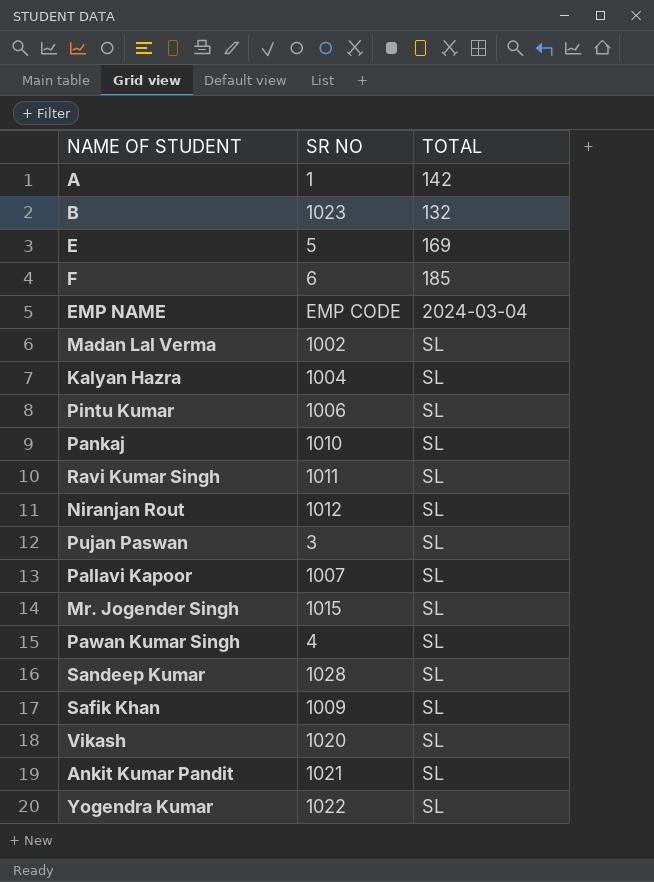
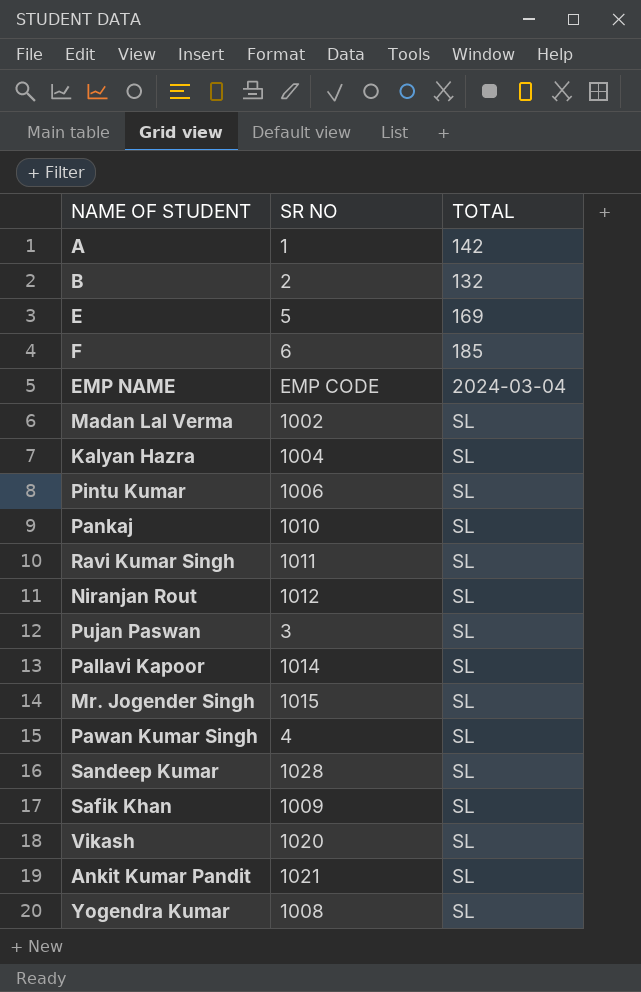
B | SR NO: 1023 -> 2
Pallavi Kapoor | SR NO: 1007 -> 1014
Yogendra Kumar | SR NO: 1022 -> 1008

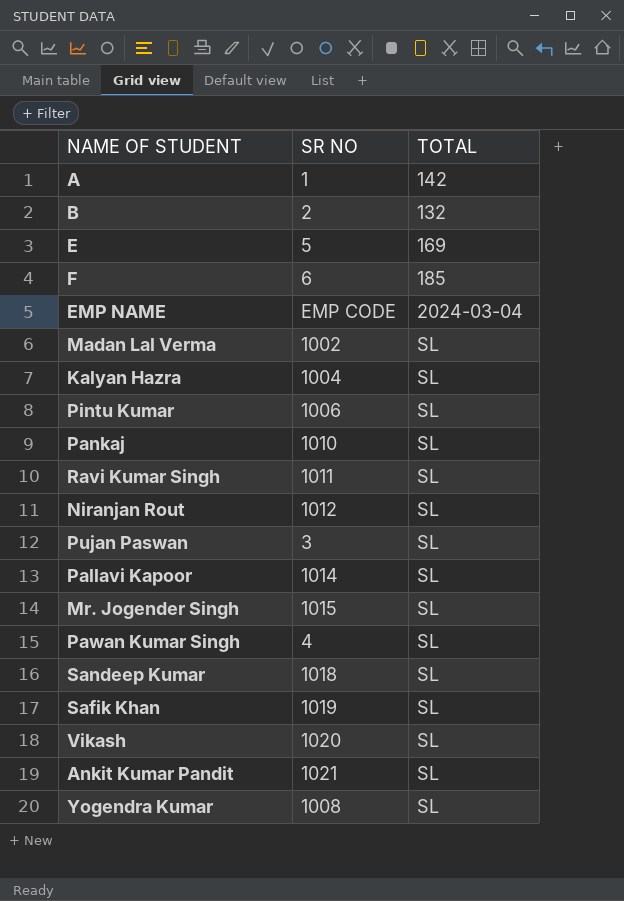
Sandeep Kumar | SR NO: 1028 -> 1018
Safik Khan | SR NO: 1009 -> 1019

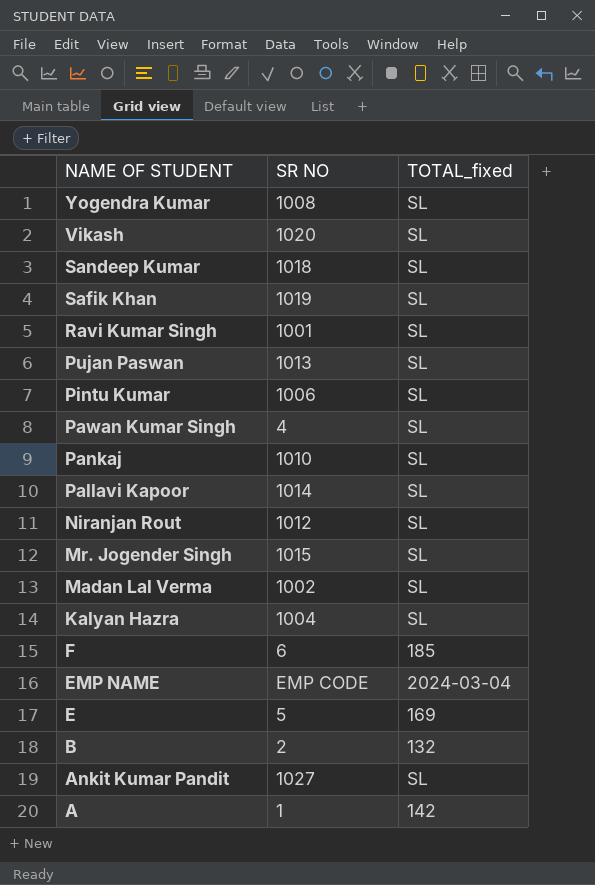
row order: none -> NAME OF STUDENT descending
column name: TOTAL -> TOTAL_fixed
Ravi Kumar Singh | SR NO: 1011 -> 1001
Pujan Paswan | SR NO: 3 -> 1013
Ankit Kumar Pandit | SR NO: 1021 -> 1027

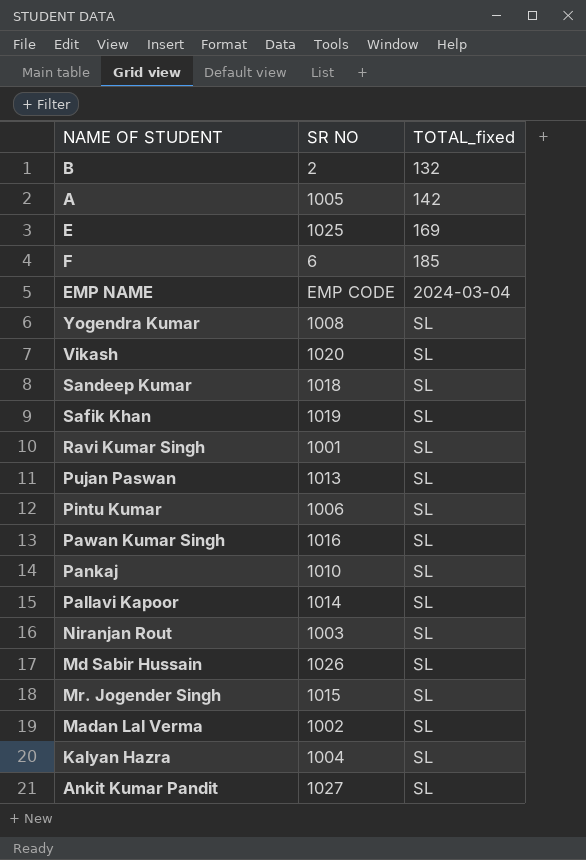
row order: NAME OF STUDENT descending -> TOTAL_fixed ascending
A | SR NO: 1 -> 1005
E | SR NO: 5 -> 1025
Pawan Kumar Singh | SR NO: 4 -> 1016
Niranjan Rout | SR NO: 1012 -> 1003
row Md Sabir Hussain: none -> 1026 | SL

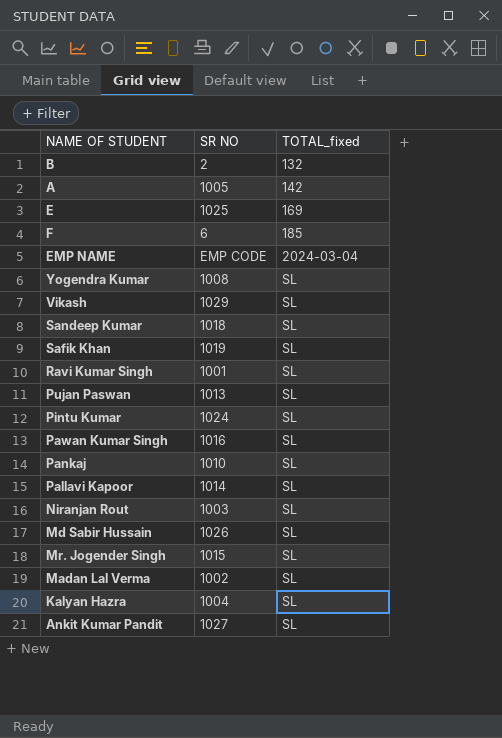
Vikash | SR NO: 1020 -> 1029
Pintu Kumar | SR NO: 1006 -> 1024

